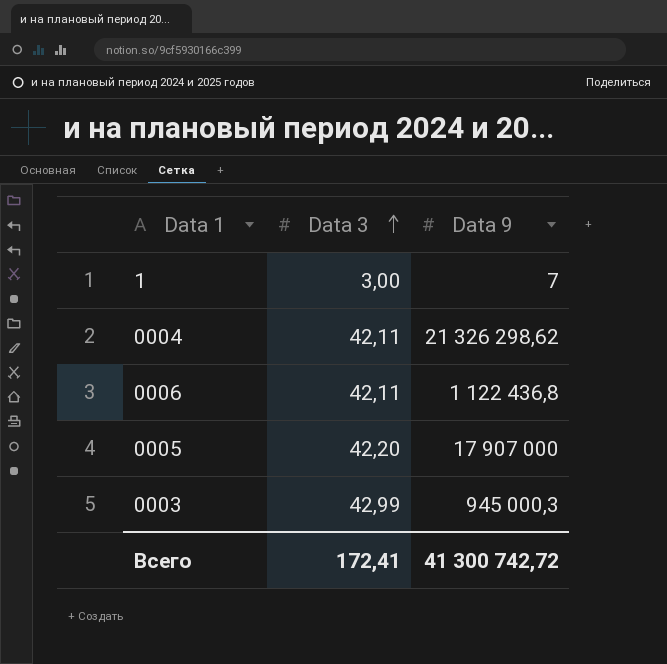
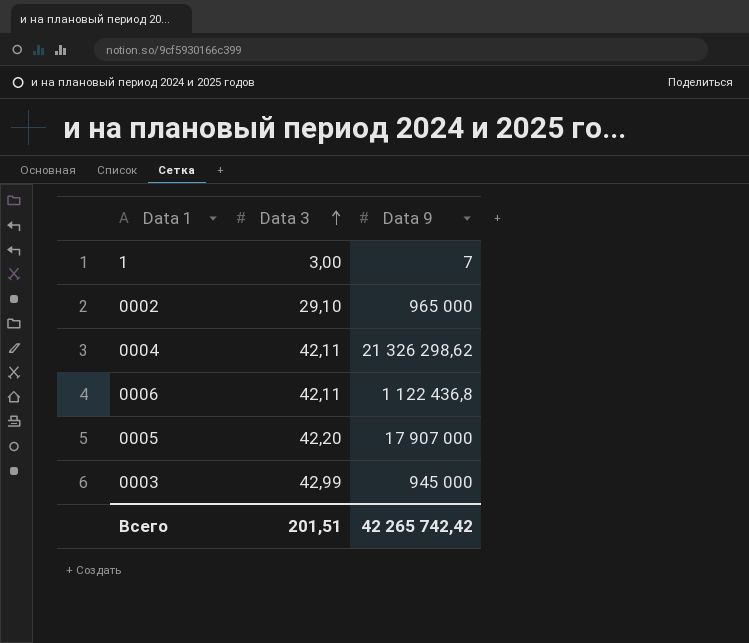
row 0002: none -> 29,10 | 965 000
0003 | Data 9: 945 000,3 -> 945 000
Всего | Data 3: 172,41 -> 201,51
Всего | Data 9: 41 300 742,72 -> 42 265 742,42

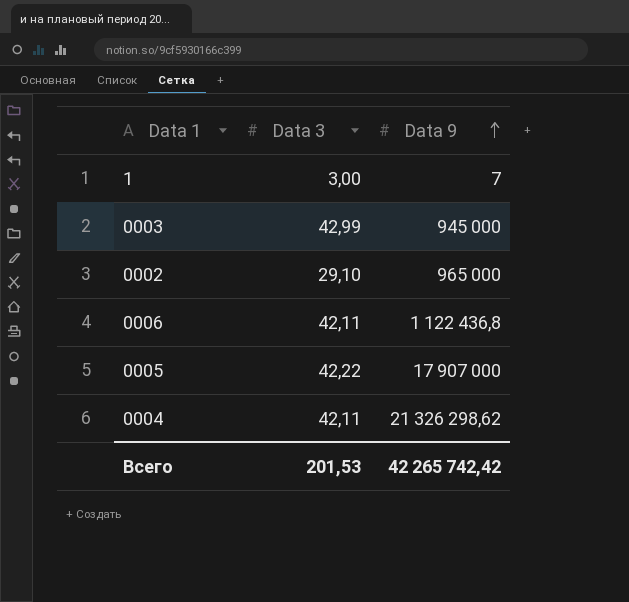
row order: Data 3 ascending -> Data 9 ascending
0005 | Data 3: 42,20 -> 42,22
Всего | Data 3: 201,51 -> 201,53

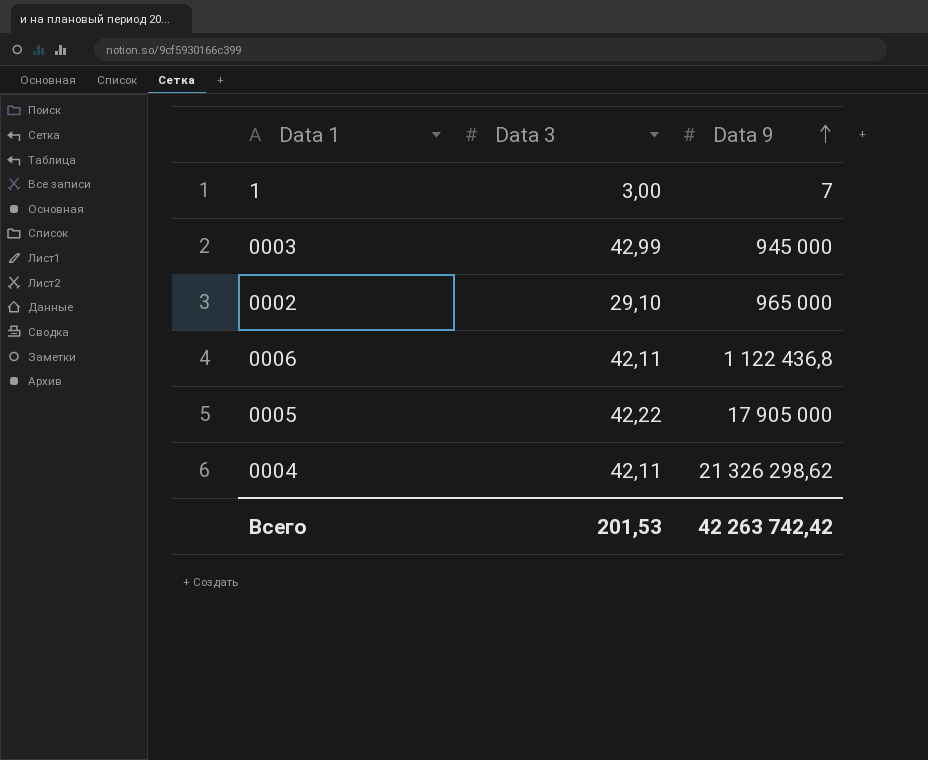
0005 | Data 9: 17 907 000 -> 17 905 000
Всего | Data 9: 42 265 742,42 -> 42 263 742,42

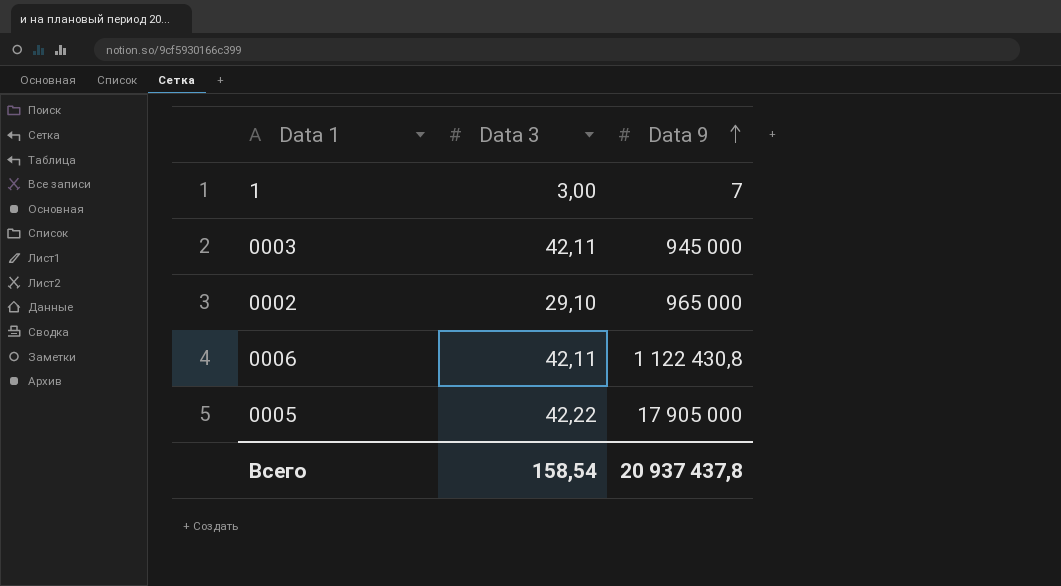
row 0004: 42,11 | 21 326 298,62 -> none
0003 | Data 3: 42,99 -> 42,11
0006 | Data 9: 1 122 436,8 -> 1 122 430,8
Всего | Data 3: 201,53 -> 158,54
Всего | Data 9: 42 263 742,42 -> 20 937 437,8

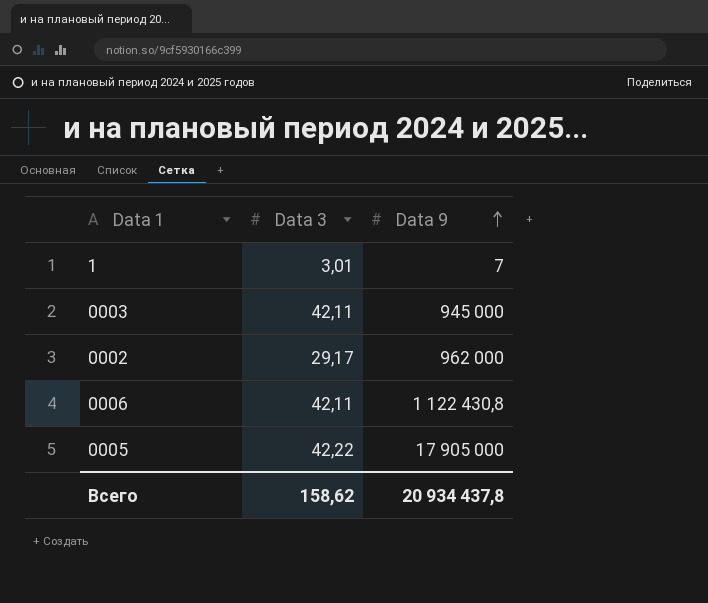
1 | Data 3: 3,00 -> 3,01
0002 | Data 3: 29,10 -> 29,17
0002 | Data 9: 965 000 -> 962 000
Всего | Data 3: 158,54 -> 158,62
Всего | Data 9: 20 937 437,8 -> 20 934 437,8

